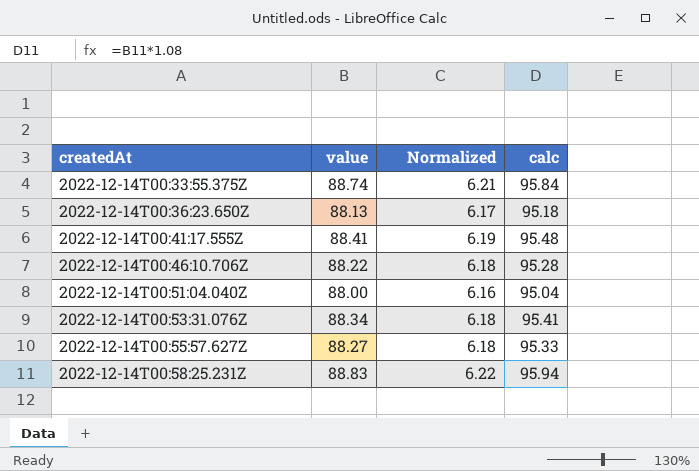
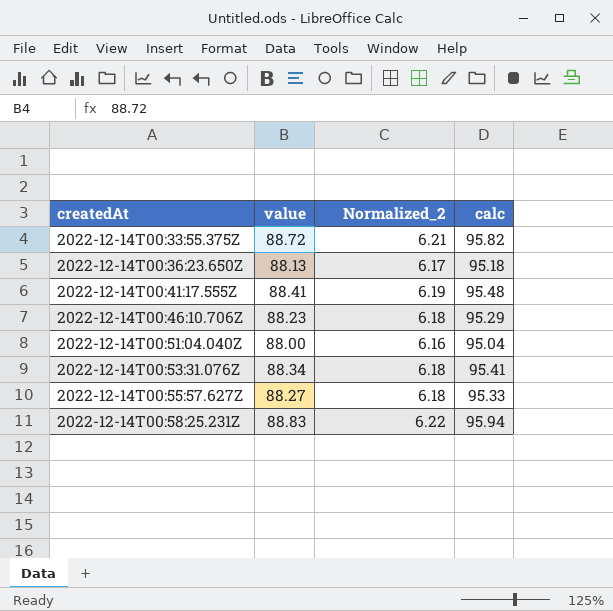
column name: Normalized -> Normalized_2
2022-12-14T00:33:55.375Z | value: 88.74 -> 88.72
2022-12-14T00:33:55.375Z | calc: 95.84 -> 95.82
2022-12-14T00:46:10.706Z | value: 88.22 -> 88.23
2022-12-14T00:46:10.706Z | calc: 95.28 -> 95.29

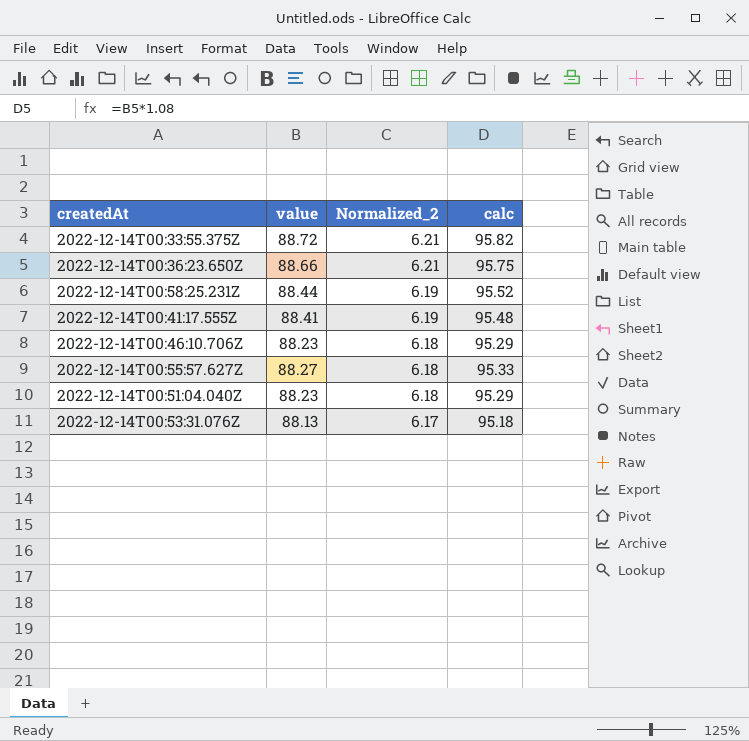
row order: createdAt ascending -> Normalized_2 descending
2022-12-14T00:36:23.650Z | value: 88.13 -> 88.66
2022-12-14T00:36:23.650Z | Normalized_2: 6.17 -> 6.21
2022-12-14T00:36:23.650Z | calc: 95.18 -> 95.75
2022-12-14T00:58:25.231Z | value: 88.83 -> 88.44
2022-12-14T00:58:25.231Z | Normalized_2: 6.22 -> 6.19
2022-12-14T00:58:25.231Z | calc: 95.94 -> 95.52
2022-12-14T00:51:04.040Z | value: 88.00 -> 88.23
2022-12-14T00:51:04.040Z | Normalized_2: 6.16 -> 6.18
2022-12-14T00:51:04.040Z | calc: 95.04 -> 95.29
2022-12-14T00:53:31.076Z | value: 88.34 -> 88.13
2022-12-14T00:53:31.076Z | Normalized_2: 6.18 -> 6.17
2022-12-14T00:53:31.076Z | calc: 95.41 -> 95.18

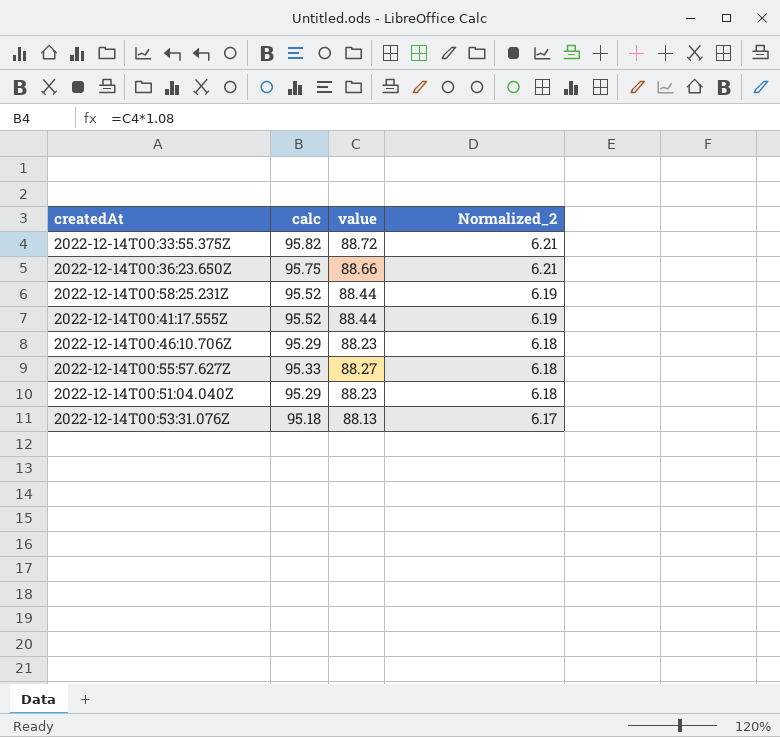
column calc | position: 4 -> 2
2022-12-14T00:41:17.555Z | calc: 95.48 -> 95.52
2022-12-14T00:41:17.555Z | value: 88.41 -> 88.44

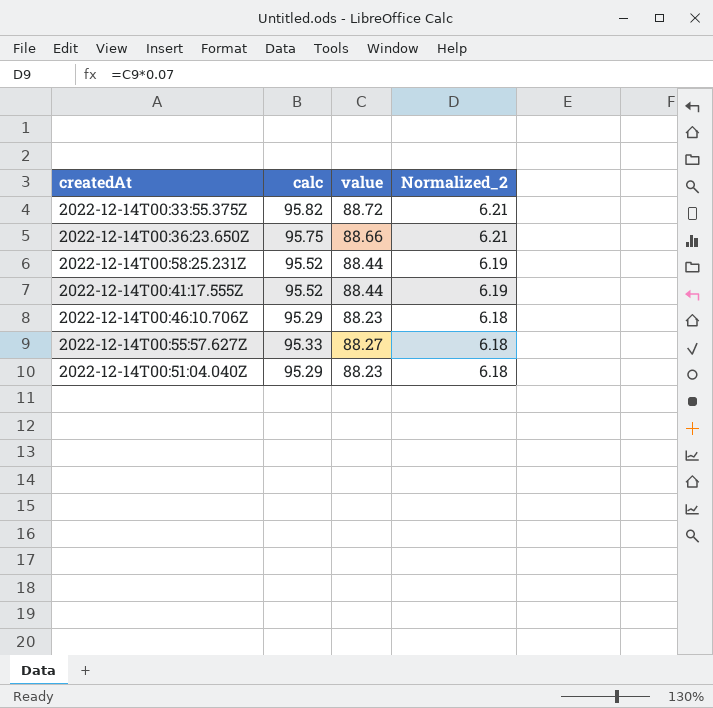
row 2022-12-14T00:53:31.076Z: 95.18 | 88.13 | 6.17 -> none

